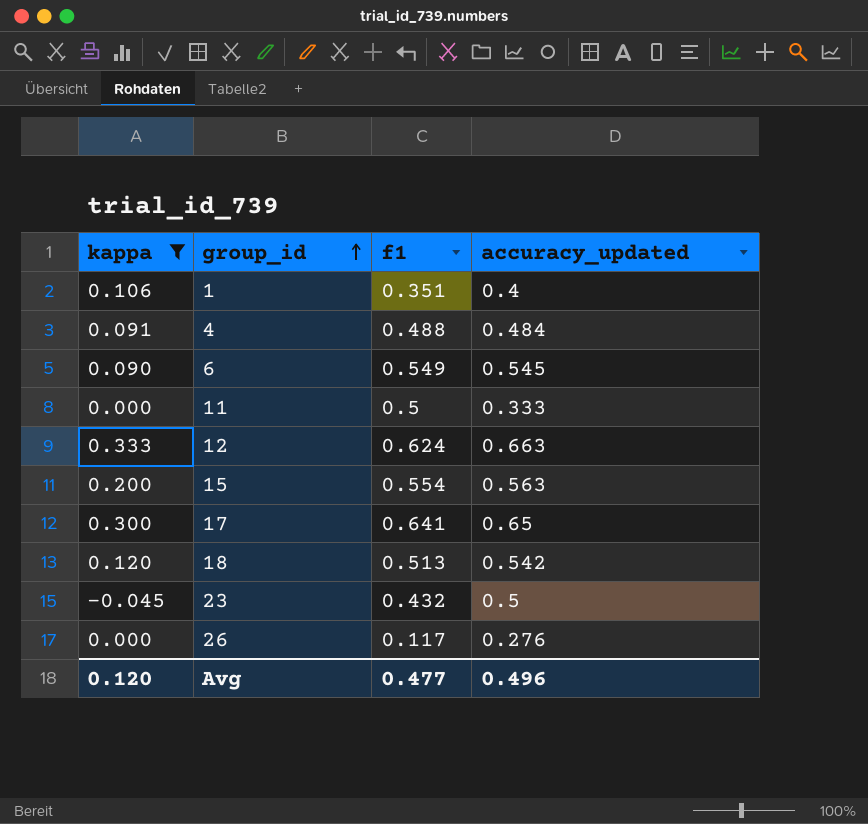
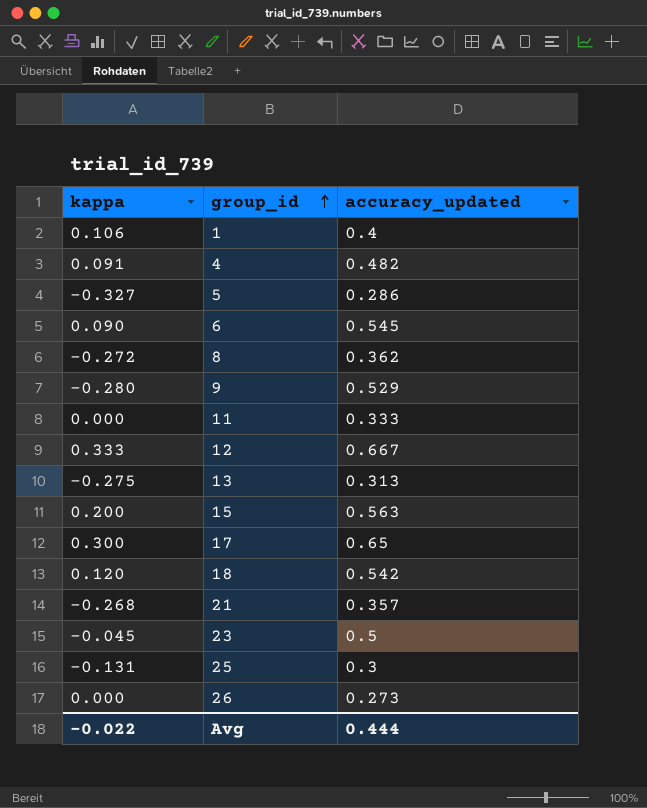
filter: kappa >= -0.045 -> none
column f1 | position: 3 -> none
4 | accuracy_updated: 0.484 -> 0.482
12 | accuracy_updated: 0.663 -> 0.667
26 | accuracy_updated: 0.276 -> 0.273
Avg | kappa: 0.120 -> -0.022
Avg | accuracy_updated: 0.496 -> 0.444

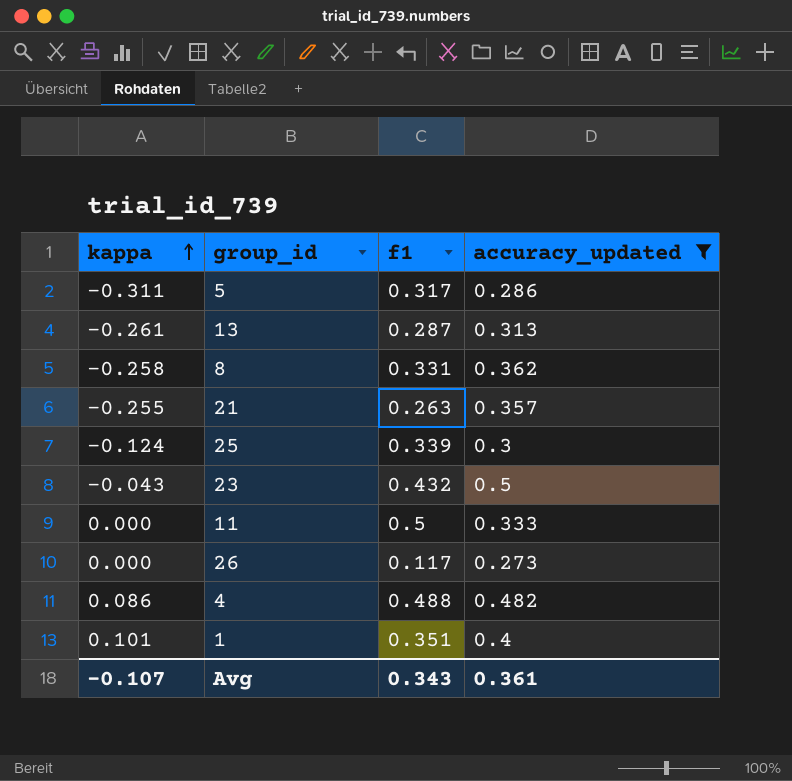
filter: none -> accuracy_updated <= 0.5
row order: group_id ascending -> kappa ascending
column f1 | position: none -> 3
5 | kappa: -0.327 -> -0.311
13 | kappa: -0.275 -> -0.261
8 | kappa: -0.272 -> -0.258
21 | kappa: -0.268 -> -0.255
25 | kappa: -0.131 -> -0.124
23 | kappa: -0.045 -> -0.043
4 | kappa: 0.091 -> 0.086
1 | kappa: 0.106 -> 0.101
Avg | kappa: -0.022 -> -0.107
Avg | accuracy_updated: 0.444 -> 0.361

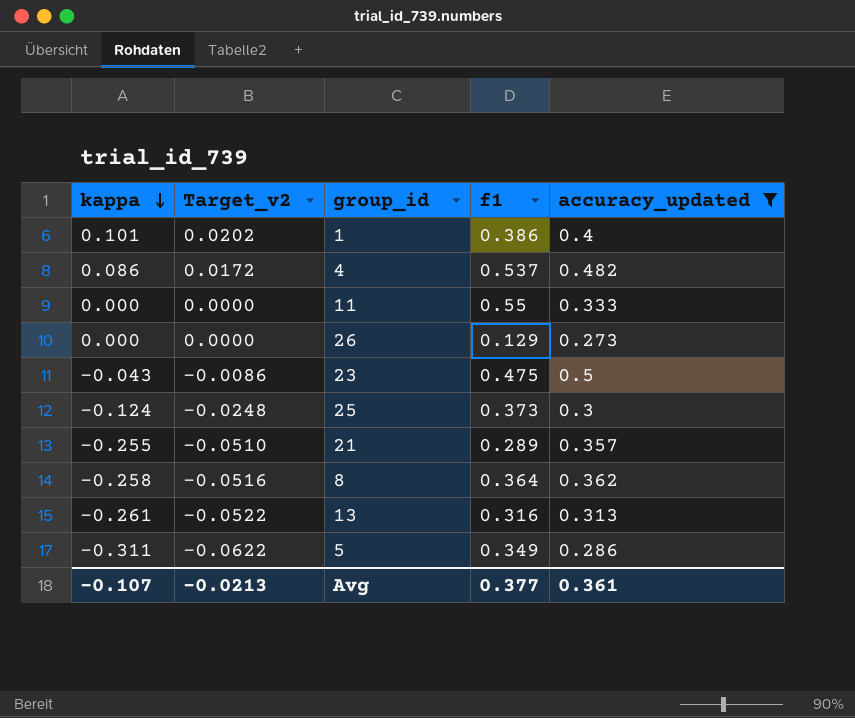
row order: kappa ascending -> kappa descending
column Target_v2 | formula: none -> [kappa] * 0.2
1 | f1: 0.351 -> 0.386
4 | f1: 0.488 -> 0.537
11 | f1: 0.5 -> 0.55
26 | f1: 0.117 -> 0.129
23 | f1: 0.432 -> 0.475
25 | f1: 0.339 -> 0.373
21 | f1: 0.263 -> 0.289
8 | f1: 0.331 -> 0.364
13 | f1: 0.287 -> 0.316
5 | f1: 0.317 -> 0.349
Avg | f1: 0.343 -> 0.377

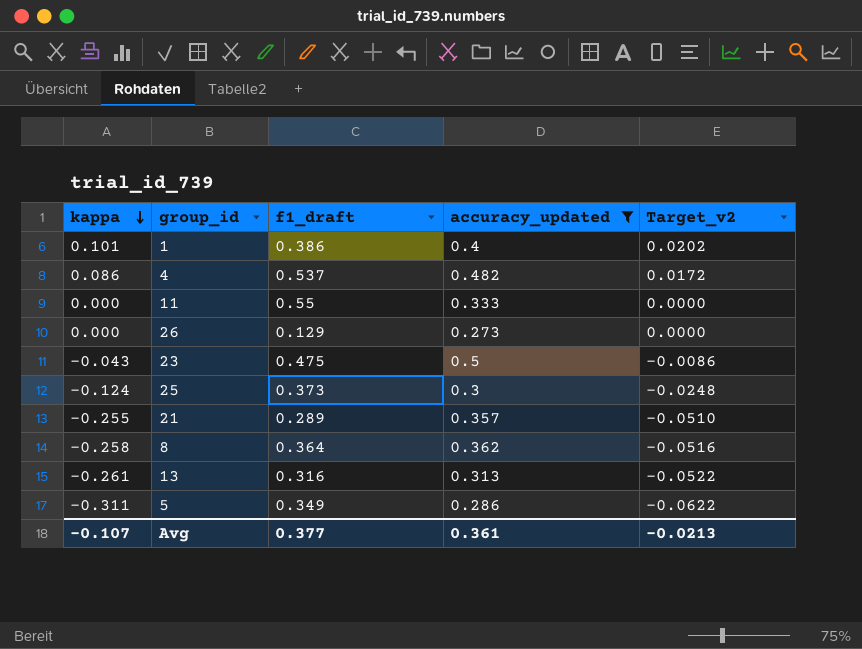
column name: f1 -> f1_draft
column Target_v2 | position: 2 -> 5

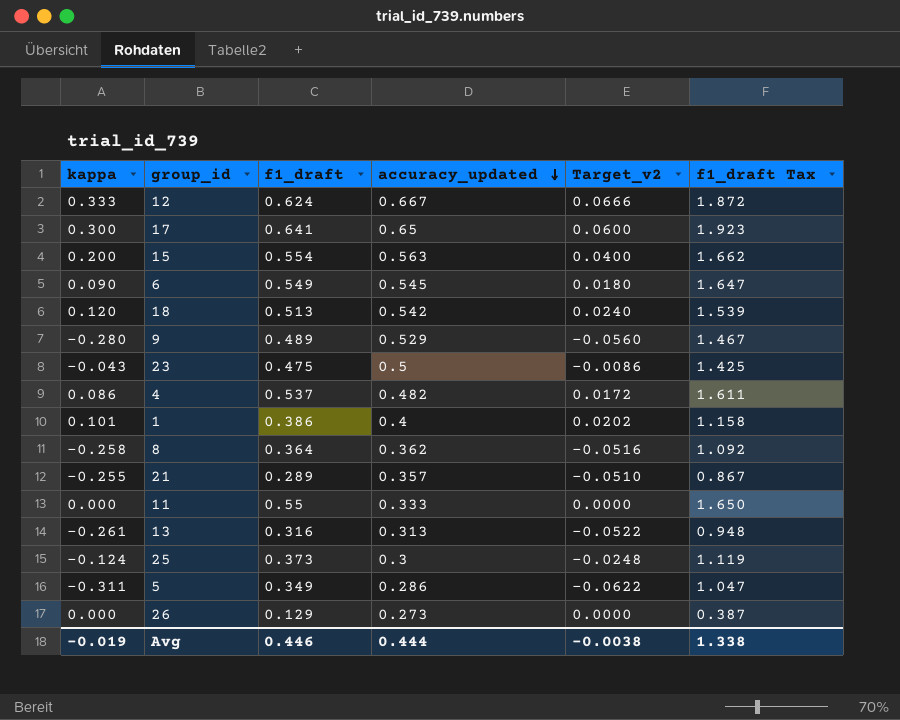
filter: accuracy_updated <= 0.5 -> none
row order: kappa descending -> accuracy_updated descending
column f1_draft Tax | formula: none -> [f1_draft] * 3
Avg | kappa: -0.107 -> -0.019
Avg | f1_draft: 0.377 -> 0.446
Avg | accuracy_updated: 0.361 -> 0.444
Avg | Target_v2: -0.0213 -> -0.0038

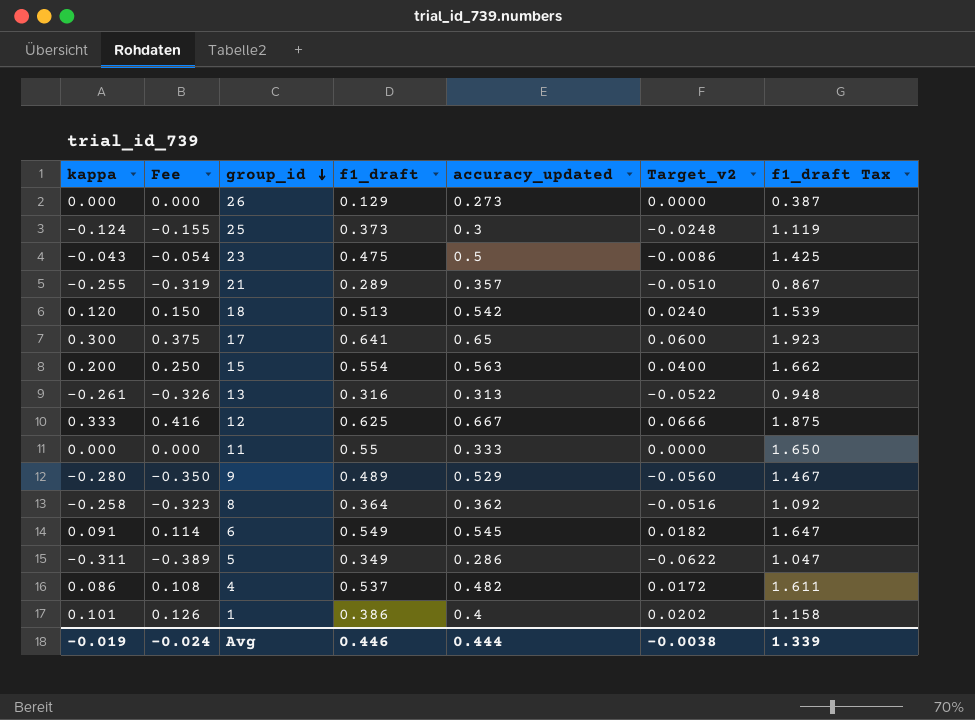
row order: accuracy_updated descending -> group_id descending
column Fee | formula: none -> [kappa] * 1.25
12 | f1_draft: 0.624 -> 0.625
12 | f1_draft Tax: 1.872 -> 1.875
6 | kappa: 0.090 -> 0.091
6 | Target_v2: 0.0180 -> 0.0182
Avg | f1_draft Tax: 1.338 -> 1.339

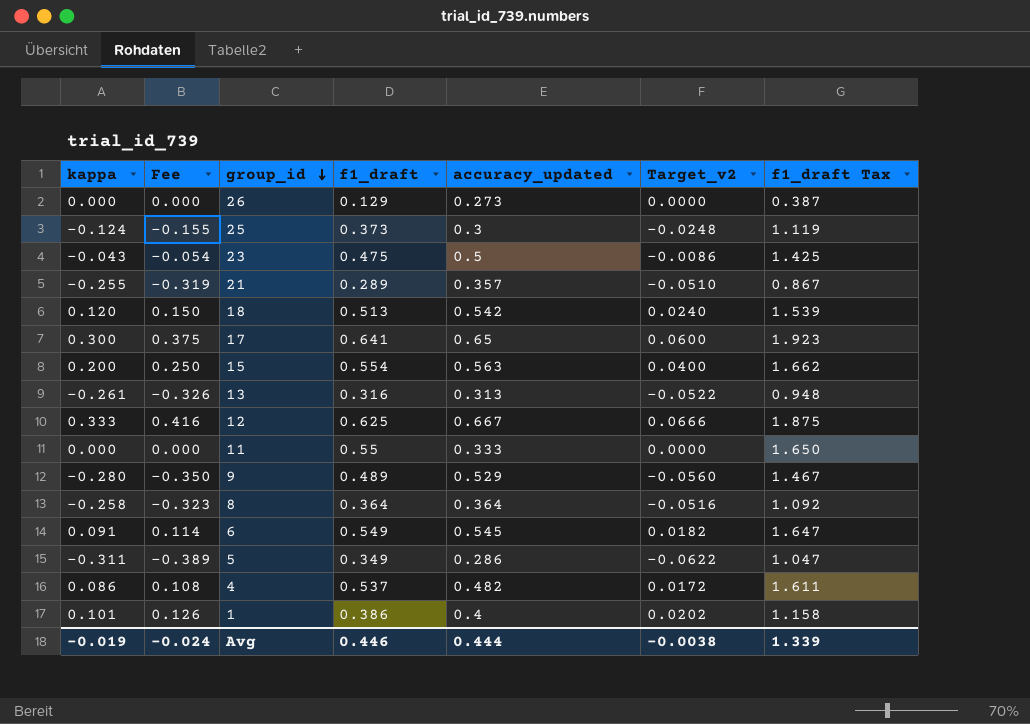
8 | accuracy_updated: 0.362 -> 0.364

